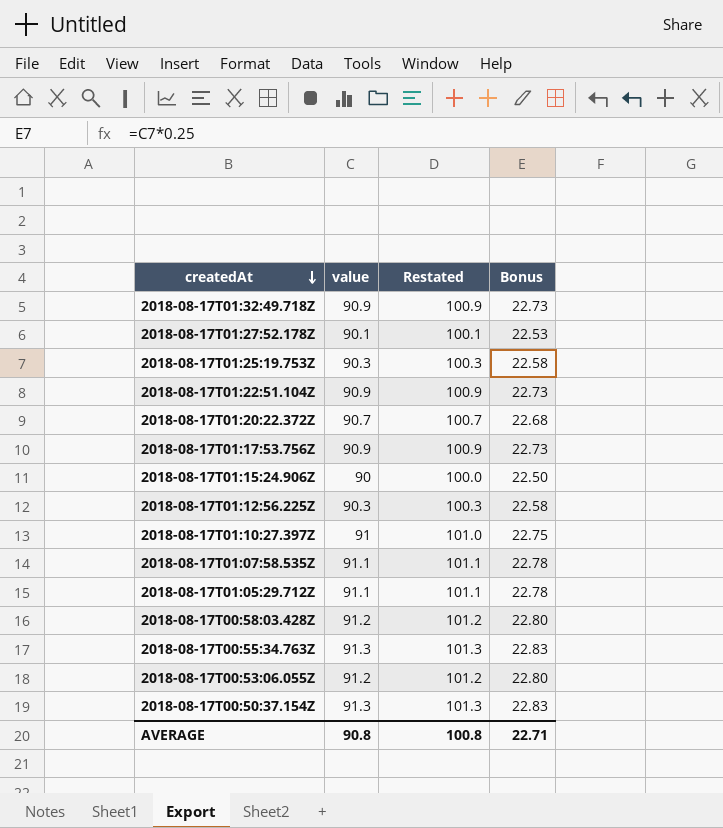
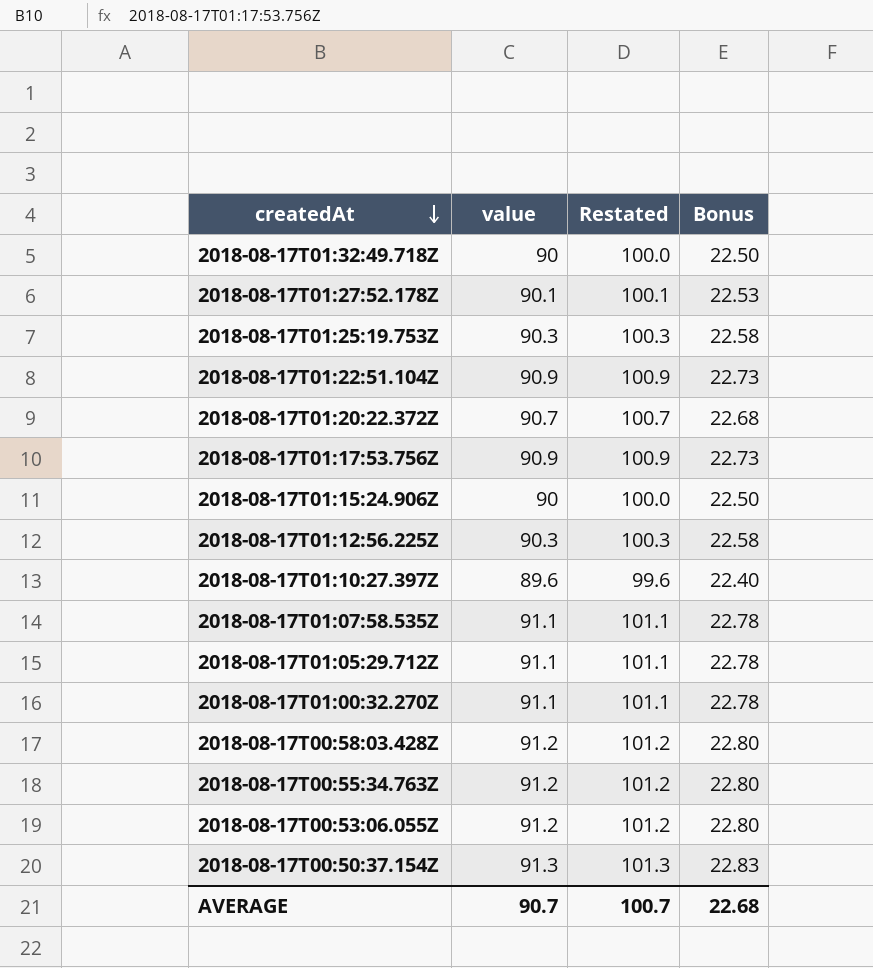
2018-08-17T01:32:49.718Z | value: 90.9 -> 90
2018-08-17T01:32:49.718Z | Restated: 100.9 -> 100.0
2018-08-17T01:32:49.718Z | Bonus: 22.73 -> 22.50
2018-08-17T01:10:27.397Z | value: 91 -> 89.6
2018-08-17T01:10:27.397Z | Restated: 101.0 -> 99.6
2018-08-17T01:10:27.397Z | Bonus: 22.75 -> 22.40
row 2018-08-17T01:00:32.270Z: none -> 91.1 | 101.1 | 22.78
2018-08-17T00:55:34.763Z | value: 91.3 -> 91.2
2018-08-17T00:55:34.763Z | Restated: 101.3 -> 101.2
2018-08-17T00:55:34.763Z | Bonus: 22.83 -> 22.80
AVERAGE | value: 90.8 -> 90.7
AVERAGE | Restated: 100.8 -> 100.7
AVERAGE | Bonus: 22.71 -> 22.68

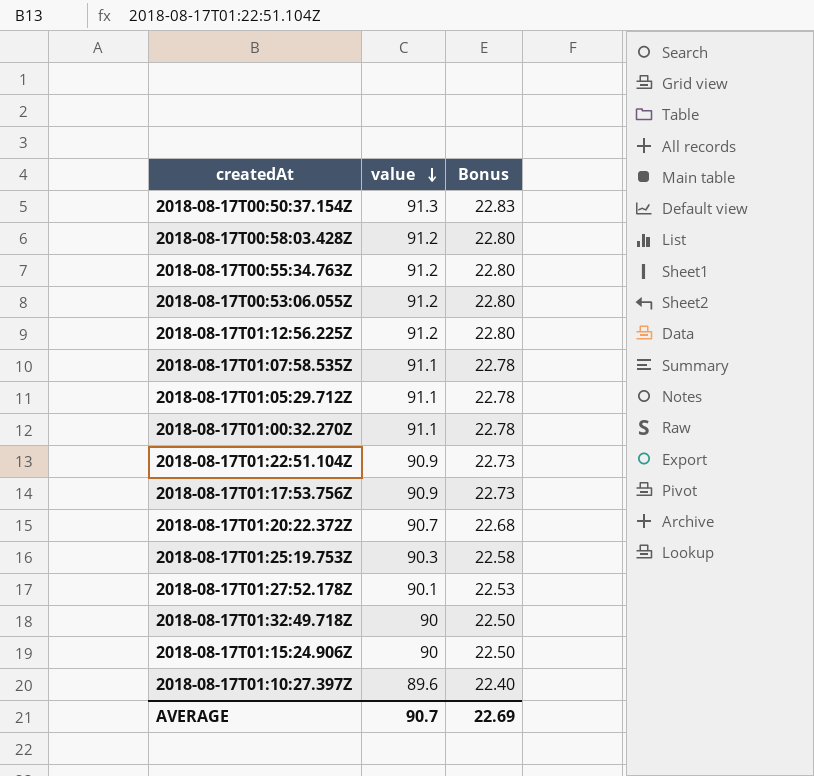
row order: createdAt descending -> value descending
column Restated | formula: [value] + 10 -> none
2018-08-17T01:12:56.225Z | value: 90.3 -> 91.2
2018-08-17T01:12:56.225Z | Bonus: 22.58 -> 22.80
AVERAGE | Bonus: 22.68 -> 22.69

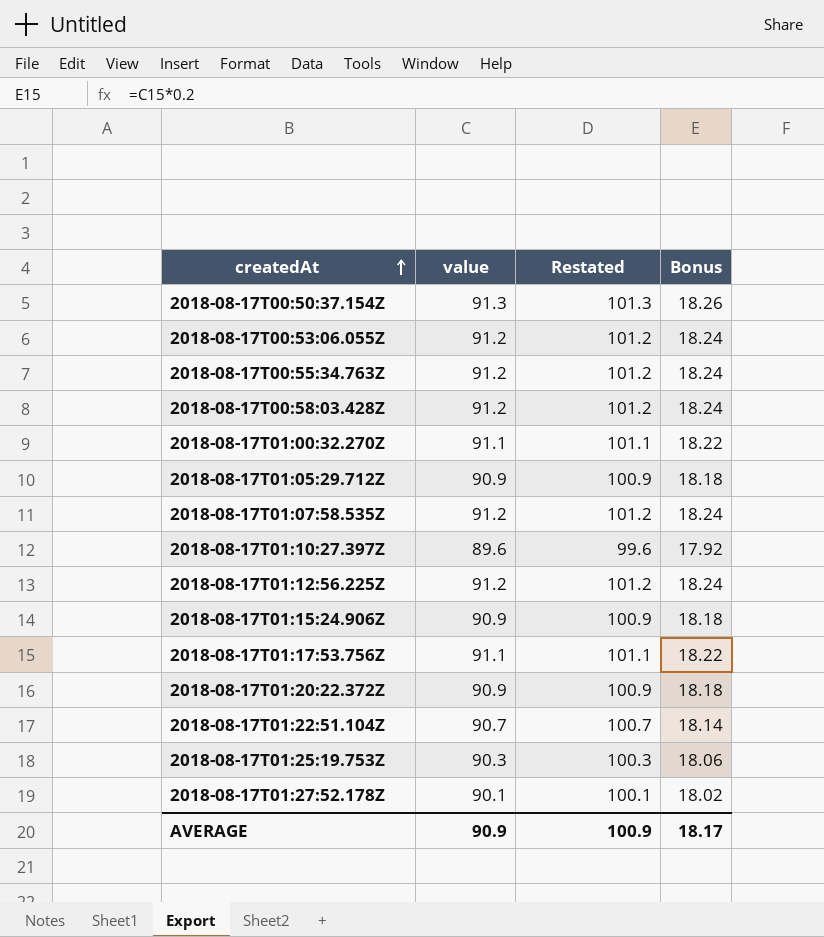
row order: value descending -> createdAt ascending
column Restated | formula: none -> [value] + 10
column Bonus | formula: [value] * 0.25 -> [value] * 0.2
row 2018-08-17T01:32:49.718Z: 90 | 22.50 -> none
2018-08-17T01:05:29.712Z | value: 91.1 -> 90.9
2018-08-17T01:07:58.535Z | value: 91.1 -> 91.2
2018-08-17T01:15:24.906Z | value: 90 -> 90.9
2018-08-17T01:17:53.756Z | value: 90.9 -> 91.1
2018-08-17T01:20:22.372Z | value: 90.7 -> 90.9
2018-08-17T01:22:51.104Z | value: 90.9 -> 90.7
AVERAGE | value: 90.7 -> 90.9
AVERAGE | Bonus: 22.69 -> 18.17

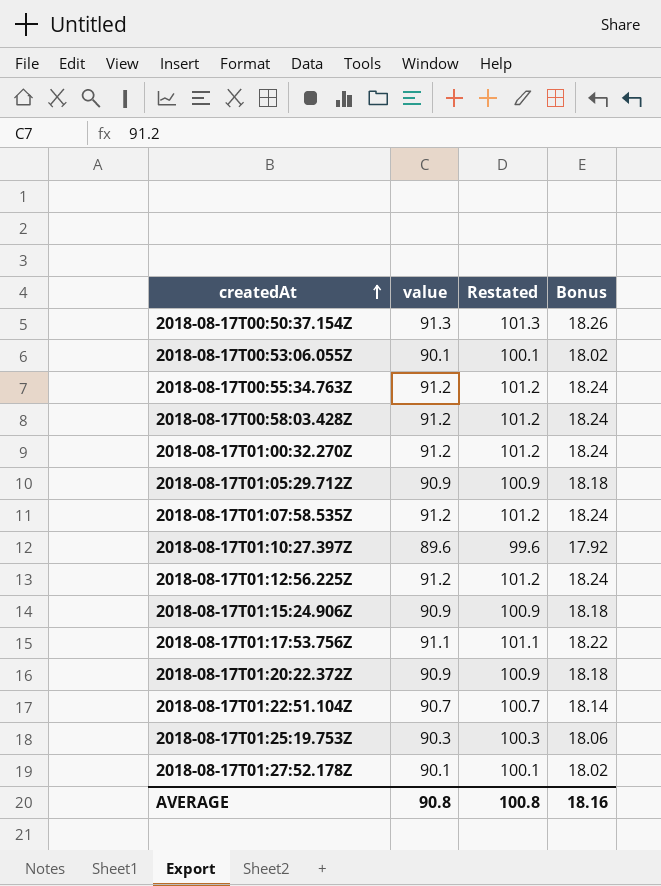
2018-08-17T00:53:06.055Z | value: 91.2 -> 90.1
2018-08-17T00:53:06.055Z | Restated: 101.2 -> 100.1
2018-08-17T00:53:06.055Z | Bonus: 18.24 -> 18.02
2018-08-17T01:00:32.270Z | value: 91.1 -> 91.2
2018-08-17T01:00:32.270Z | Restated: 101.1 -> 101.2
2018-08-17T01:00:32.270Z | Bonus: 18.22 -> 18.24
AVERAGE | value: 90.9 -> 90.8
AVERAGE | Restated: 100.9 -> 100.8
AVERAGE | Bonus: 18.17 -> 18.16

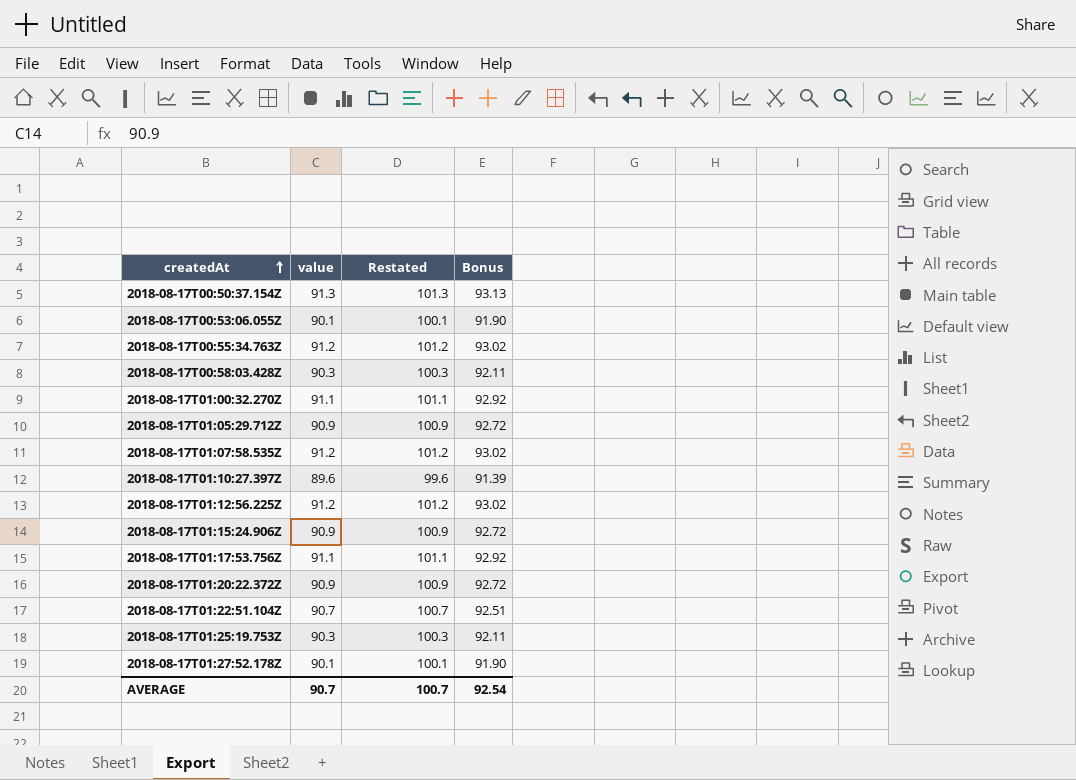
column Bonus | formula: [value] * 0.2 -> [value] * 1.02
2018-08-17T00:58:03.428Z | value: 91.2 -> 90.3
2018-08-17T00:58:03.428Z | Restated: 101.2 -> 100.3
2018-08-17T01:00:32.270Z | value: 91.2 -> 91.1
2018-08-17T01:00:32.270Z | Restated: 101.2 -> 101.1
AVERAGE | value: 90.8 -> 90.7
AVERAGE | Restated: 100.8 -> 100.7
AVERAGE | Bonus: 18.16 -> 92.54

